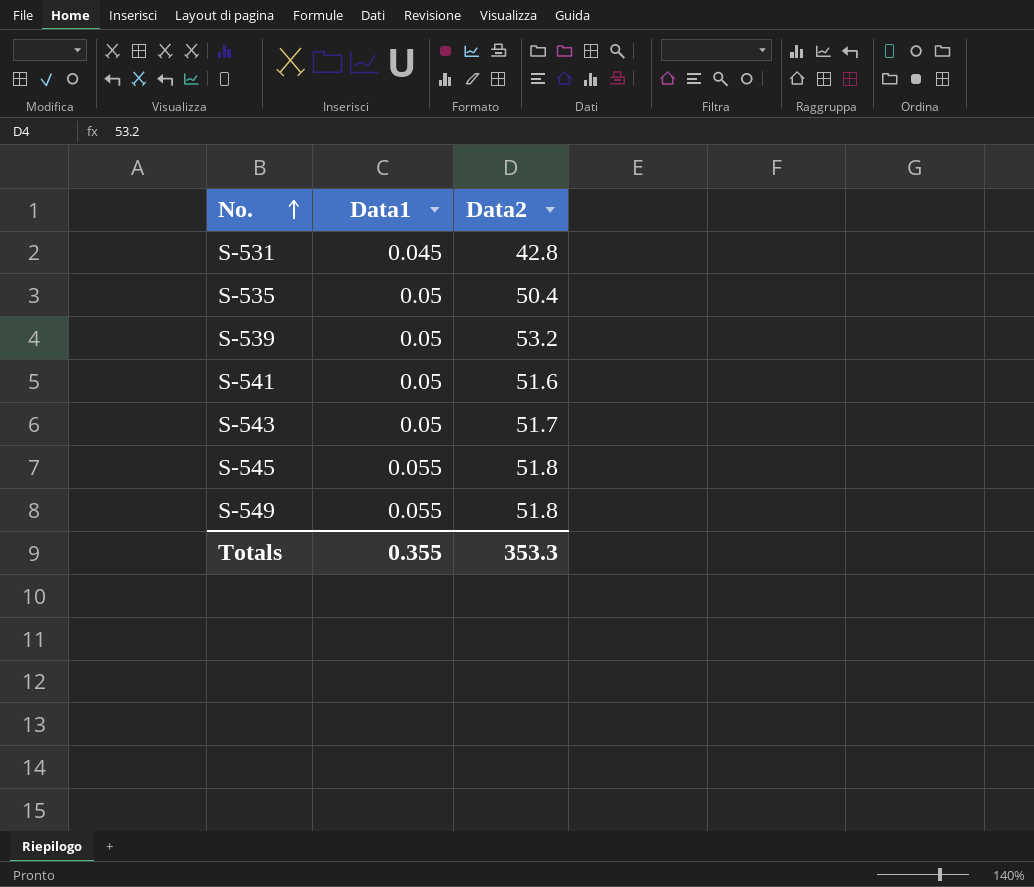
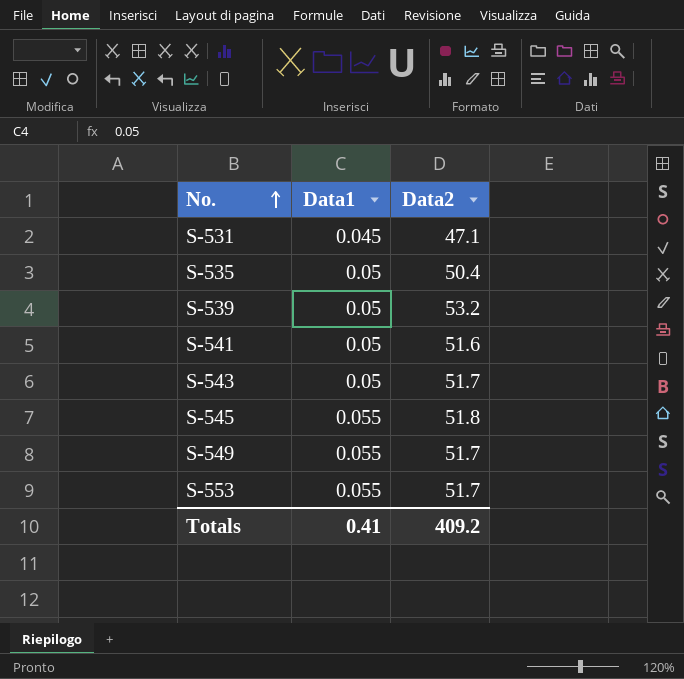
S-531 | Data2: 42.8 -> 47.1
S-549 | Data2: 51.8 -> 51.7
row S-553: none -> 0.055 | 51.7
Totals | Data1: 0.355 -> 0.41
Totals | Data2: 353.3 -> 409.2

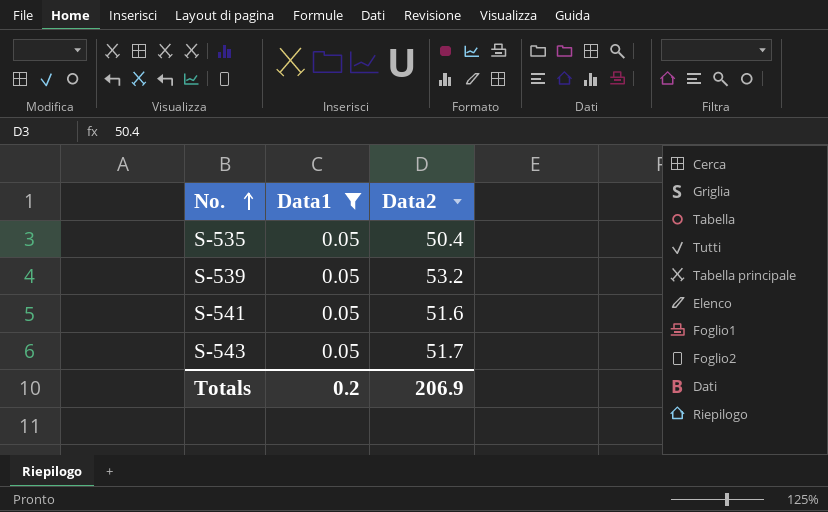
filter: none -> Data1 = 0.05
Totals | Data1: 0.41 -> 0.2
Totals | Data2: 409.2 -> 206.9

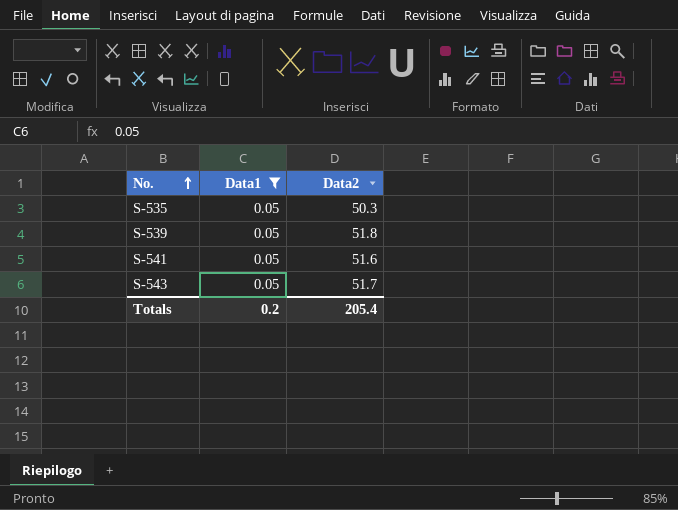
S-535 | Data2: 50.4 -> 50.3
S-539 | Data2: 53.2 -> 51.8
Totals | Data2: 206.9 -> 205.4

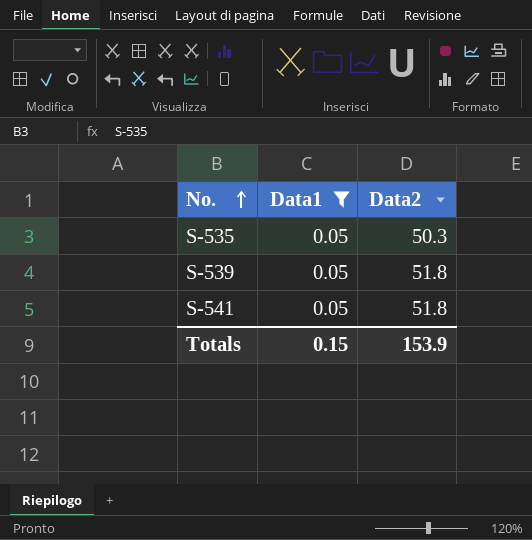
row S-543: 0.05 | 51.7 -> none
S-541 | Data2: 51.6 -> 51.8
Totals | Data1: 0.2 -> 0.15
Totals | Data2: 205.4 -> 153.9

